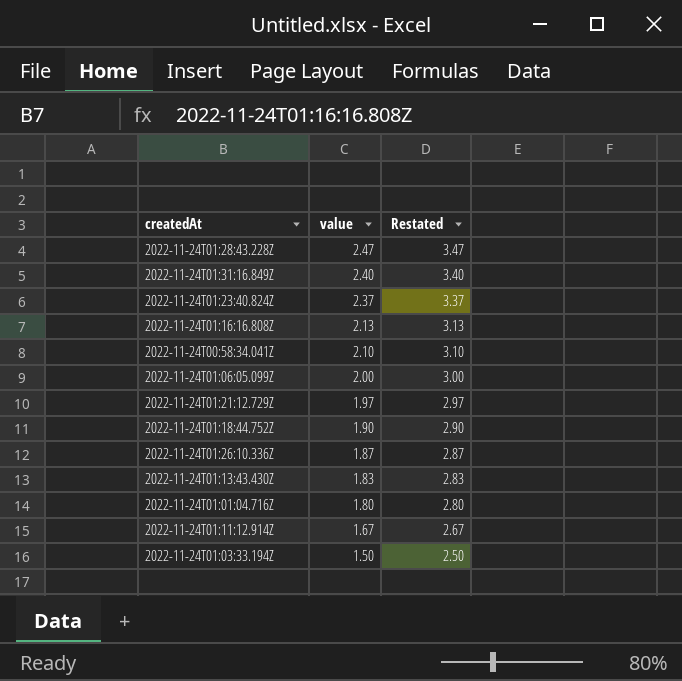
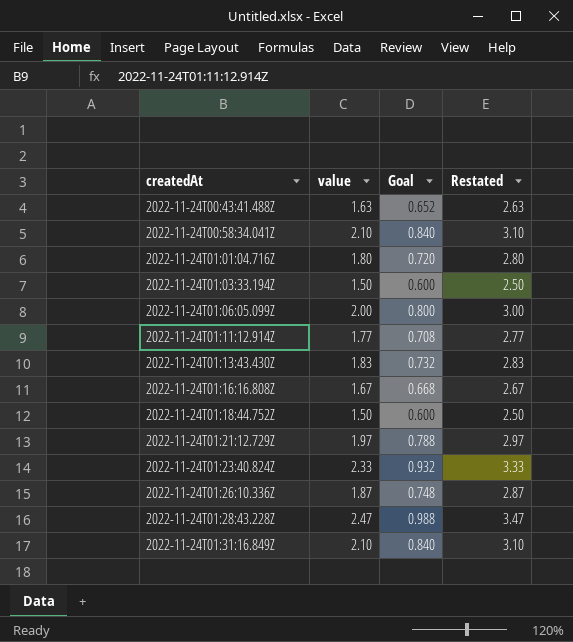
row order: value descending -> createdAt ascending
column Goal | formula: none -> [value] * 0.4
row 2022-11-24T00:43:41.488Z: none -> 1.63 | 0.652 | 2.63
2022-11-24T01:11:12.914Z | value: 1.67 -> 1.77
2022-11-24T01:11:12.914Z | Restated: 2.67 -> 2.77
2022-11-24T01:16:16.808Z | value: 2.13 -> 1.67
2022-11-24T01:16:16.808Z | Restated: 3.13 -> 2.67
2022-11-24T01:18:44.752Z | value: 1.90 -> 1.50
2022-11-24T01:18:44.752Z | Restated: 2.90 -> 2.50
2022-11-24T01:23:40.824Z | value: 2.37 -> 2.33
2022-11-24T01:23:40.824Z | Restated: 3.37 -> 3.33
2022-11-24T01:31:16.849Z | value: 2.40 -> 2.10
2022-11-24T01:31:16.849Z | Restated: 3.40 -> 3.10

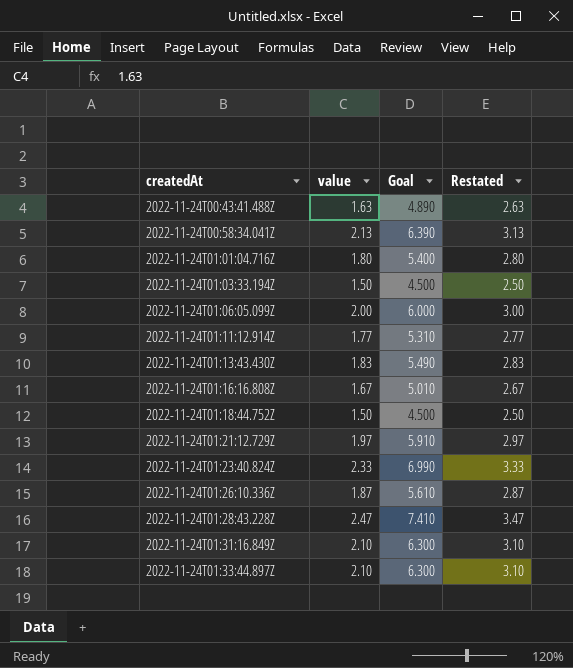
column Goal | formula: [value] * 0.4 -> [value] * 3
2022-11-24T00:58:34.041Z | value: 2.10 -> 2.13
2022-11-24T00:58:34.041Z | Restated: 3.10 -> 3.13
row 2022-11-24T01:33:44.897Z: none -> 2.10 | 6.300 | 3.10

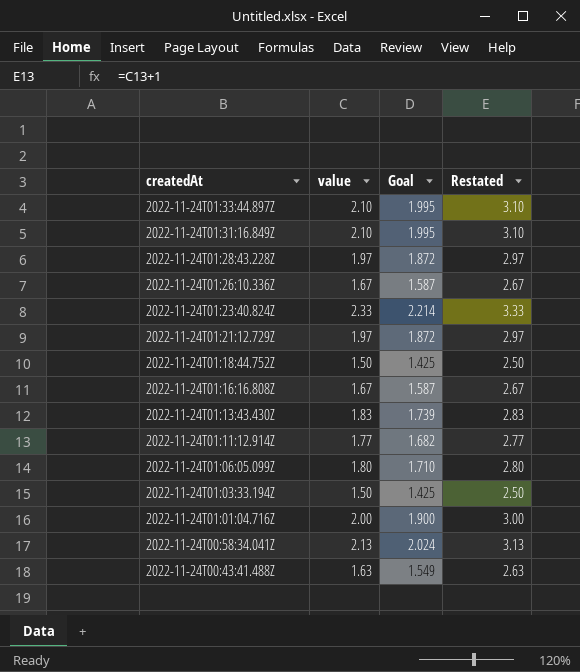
row order: createdAt ascending -> createdAt descending
column Goal | formula: [value] * 3 -> [value] * 0.95
2022-11-24T01:28:43.228Z | value: 2.47 -> 1.97
2022-11-24T01:28:43.228Z | Restated: 3.47 -> 2.97
2022-11-24T01:26:10.336Z | value: 1.87 -> 1.67
2022-11-24T01:26:10.336Z | Restated: 2.87 -> 2.67
2022-11-24T01:06:05.099Z | value: 2.00 -> 1.80
2022-11-24T01:06:05.099Z | Restated: 3.00 -> 2.80
2022-11-24T01:01:04.716Z | value: 1.80 -> 2.00
2022-11-24T01:01:04.716Z | Restated: 2.80 -> 3.00

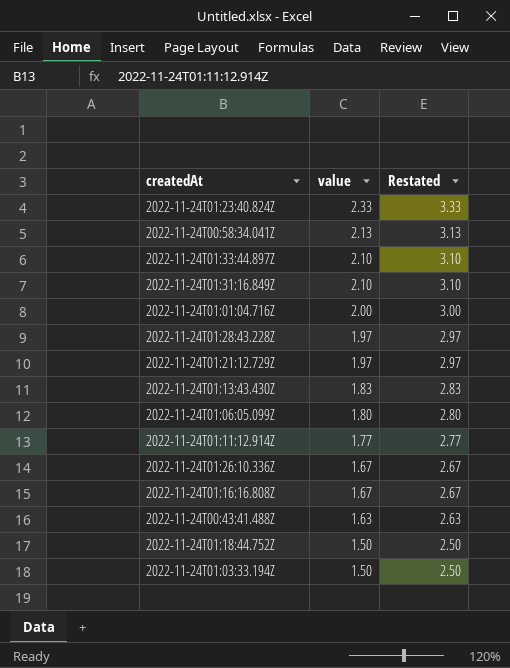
row order: createdAt descending -> value descending
column Goal | formula: [value] * 0.95 -> none

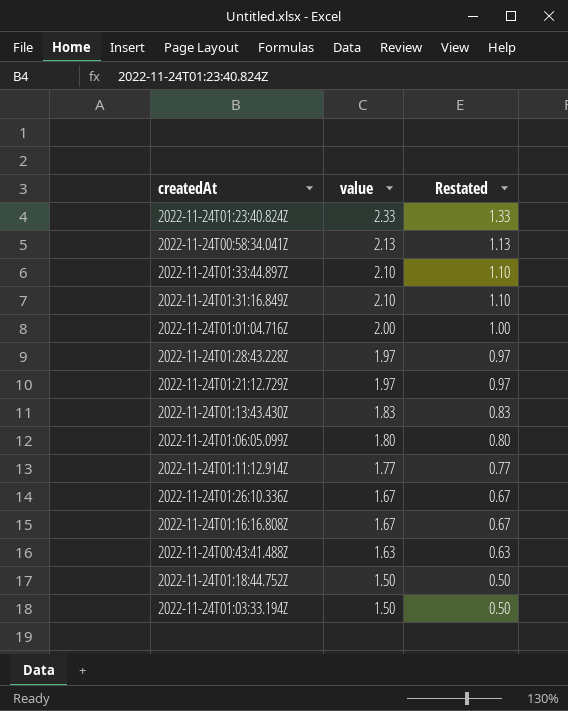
column Restated | formula: [value] + 1 -> [value] - 1

